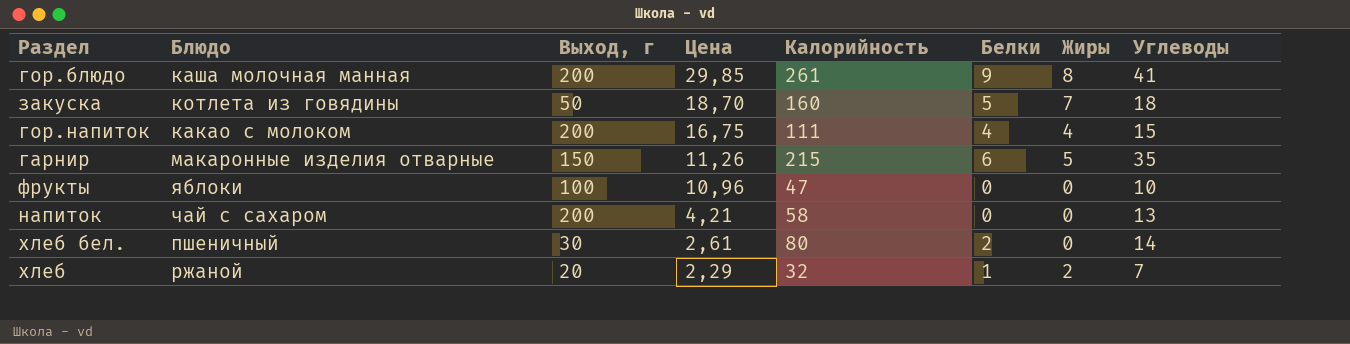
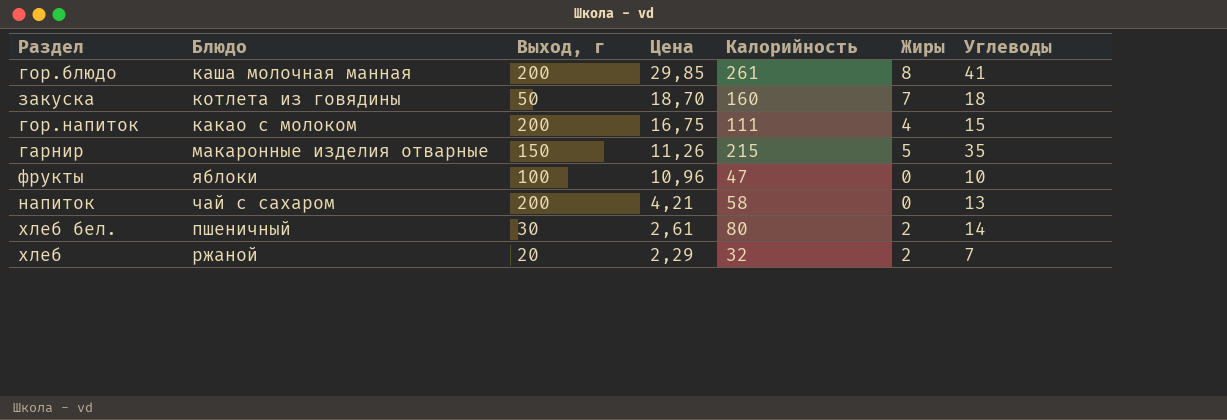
column Белки | position: 6 -> none
хлеб бел. | Жиры: 0 -> 2

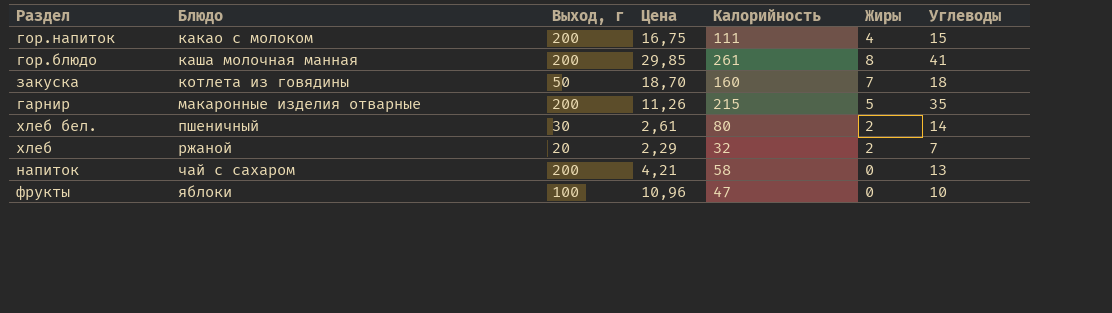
row order: Цена descending -> Блюдо ascending
гарнир | Выход, г: 150 -> 200

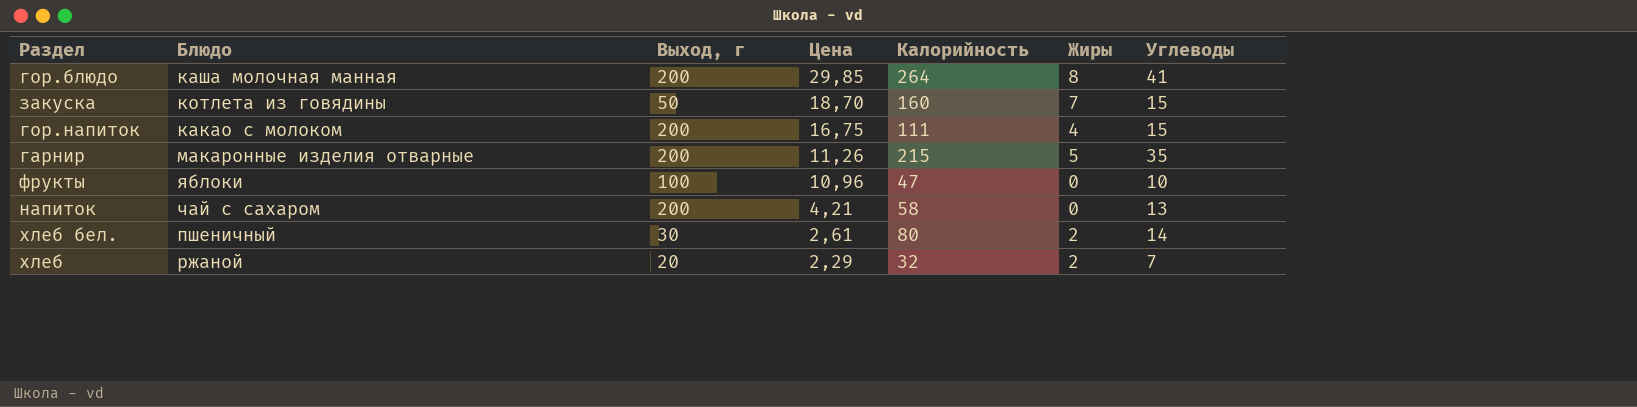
row order: Блюдо ascending -> Цена descending
гор.блюдо | Калорийность: 261 -> 264
закуска | Углеводы: 18 -> 15

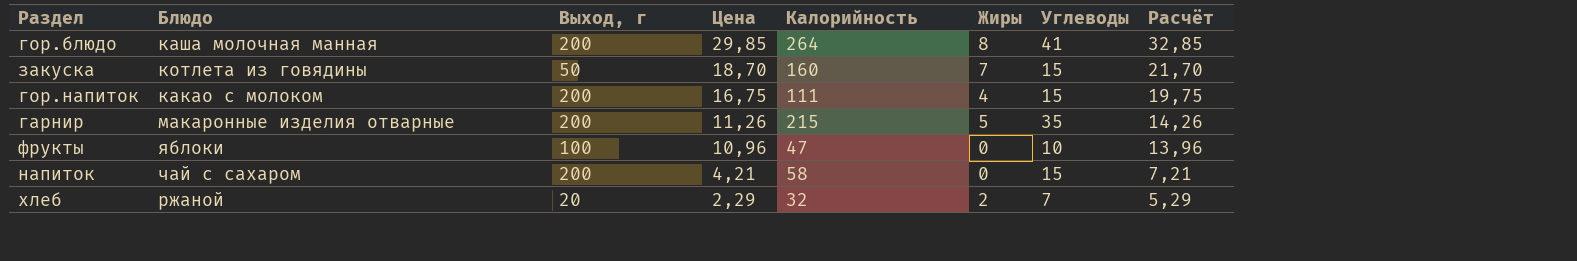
column Расчёт | formula: none -> [Цена] + 3
row хлеб бел.: пшеничный | 30 | 2,61 | 80 | 2 | 14 -> none
напиток | Углеводы: 13 -> 15

